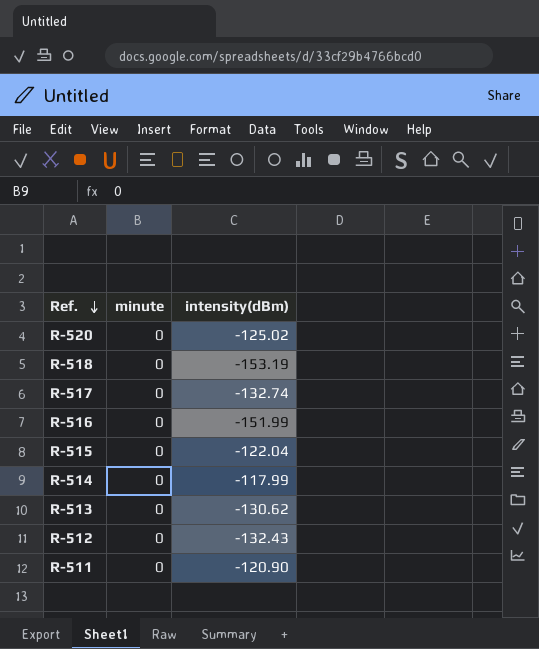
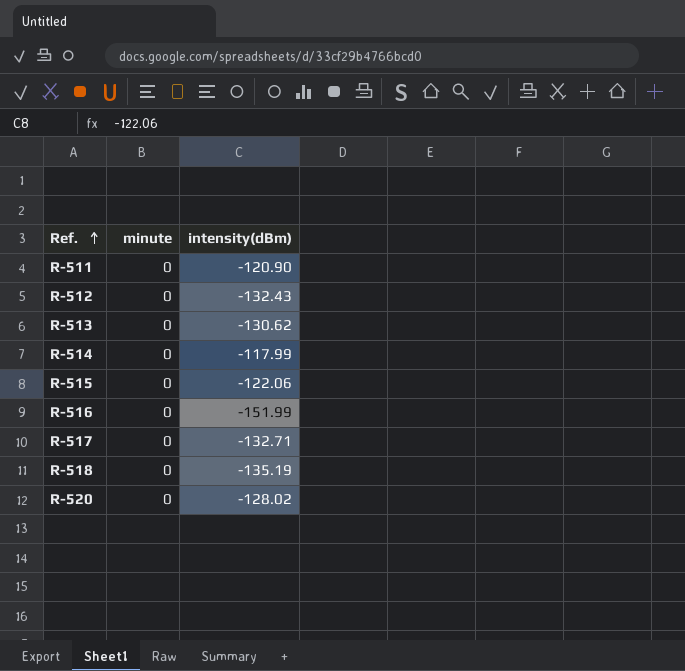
row order: Ref. descending -> Ref. ascending
R-515 | intensity(dBm): -122.04 -> -122.06
R-517 | intensity(dBm): -132.74 -> -132.71
R-518 | intensity(dBm): -153.19 -> -135.19
R-520 | intensity(dBm): -125.02 -> -128.02

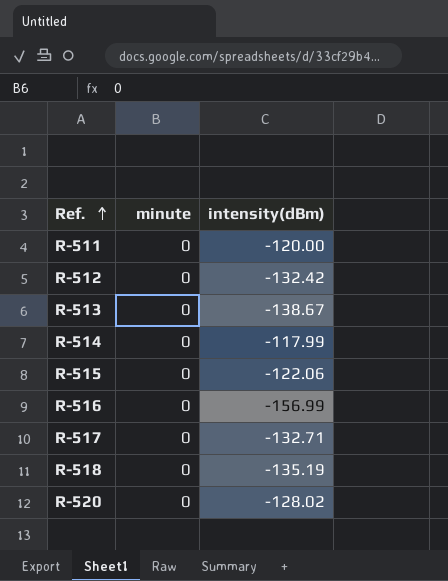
R-511 | intensity(dBm): -120.90 -> -120.00
R-512 | intensity(dBm): -132.43 -> -132.42
R-513 | intensity(dBm): -130.62 -> -138.67
R-516 | intensity(dBm): -151.99 -> -156.99

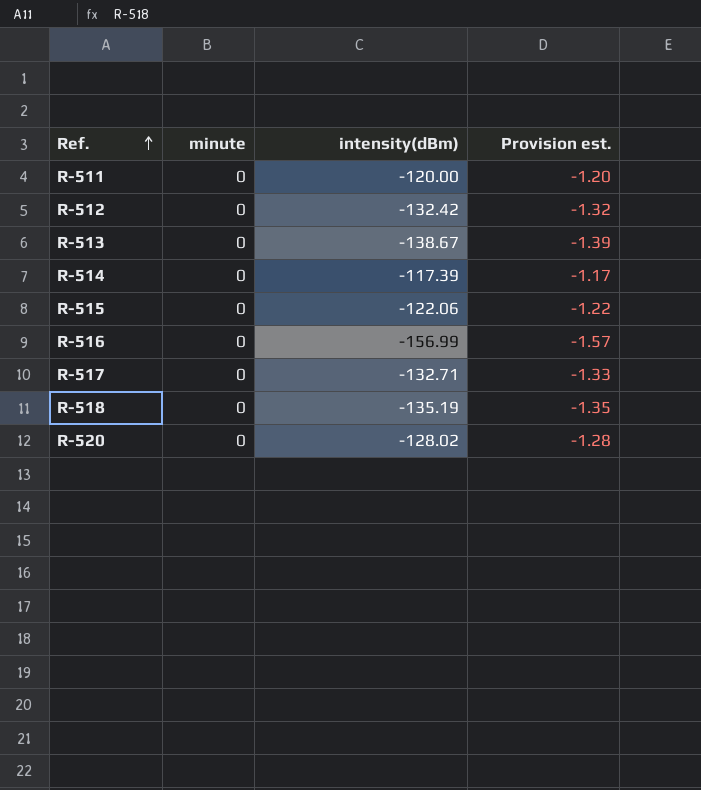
column Provision est. | formula: none -> [intensity(dBm)] * 0.01
R-514 | intensity(dBm): -117.99 -> -117.39

